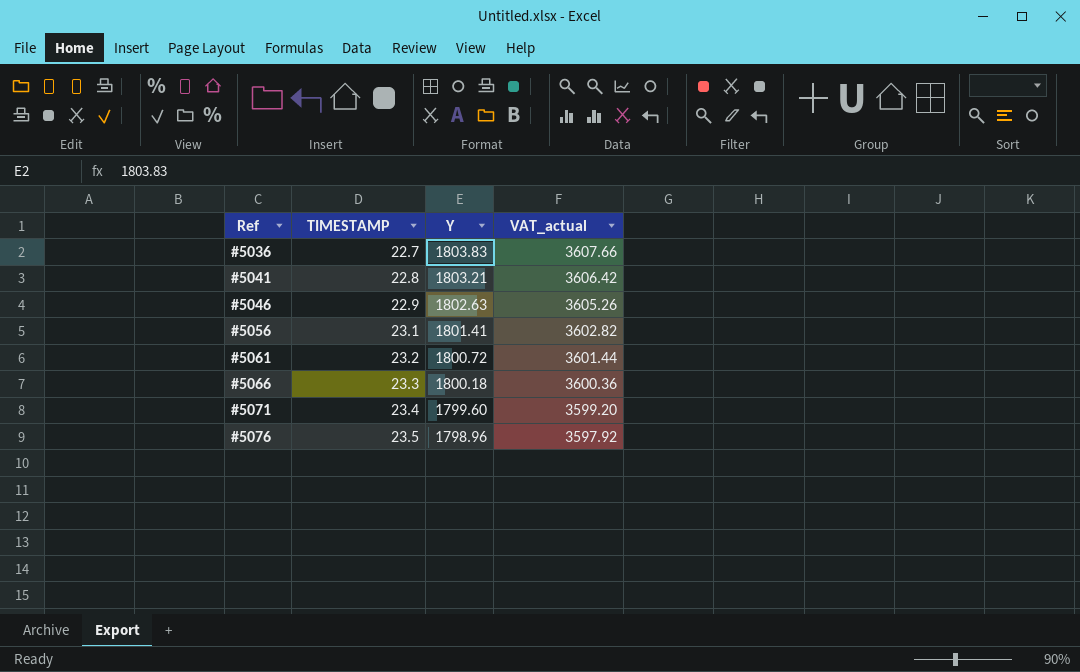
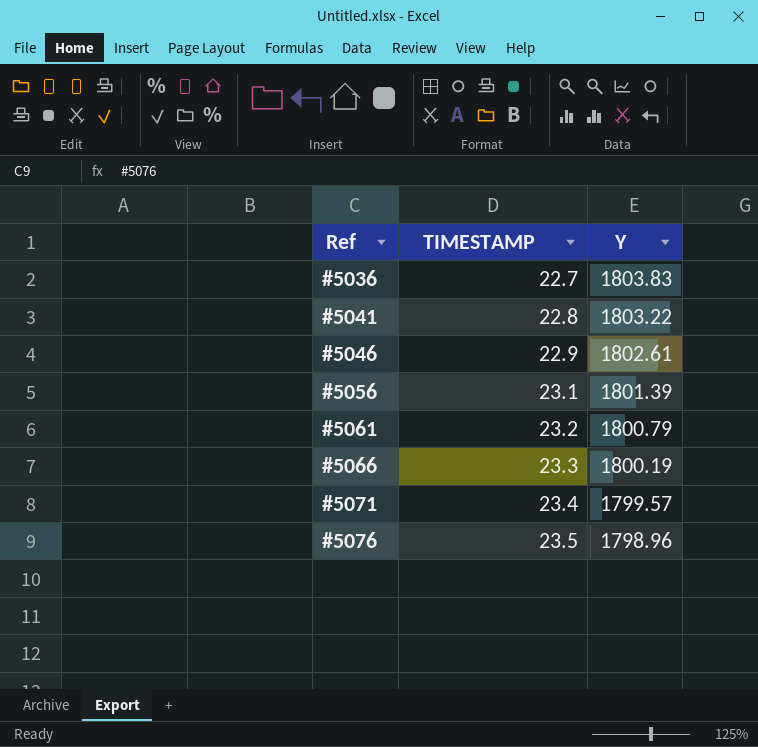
column VAT_actual | formula: [Y] * 2 -> none
#5041 | Y: 1803.21 -> 1803.22
#5046 | Y: 1802.63 -> 1802.61
#5056 | Y: 1801.41 -> 1801.39
#5061 | Y: 1800.72 -> 1800.79
#5066 | Y: 1800.18 -> 1800.19
#5071 | Y: 1799.60 -> 1799.57

